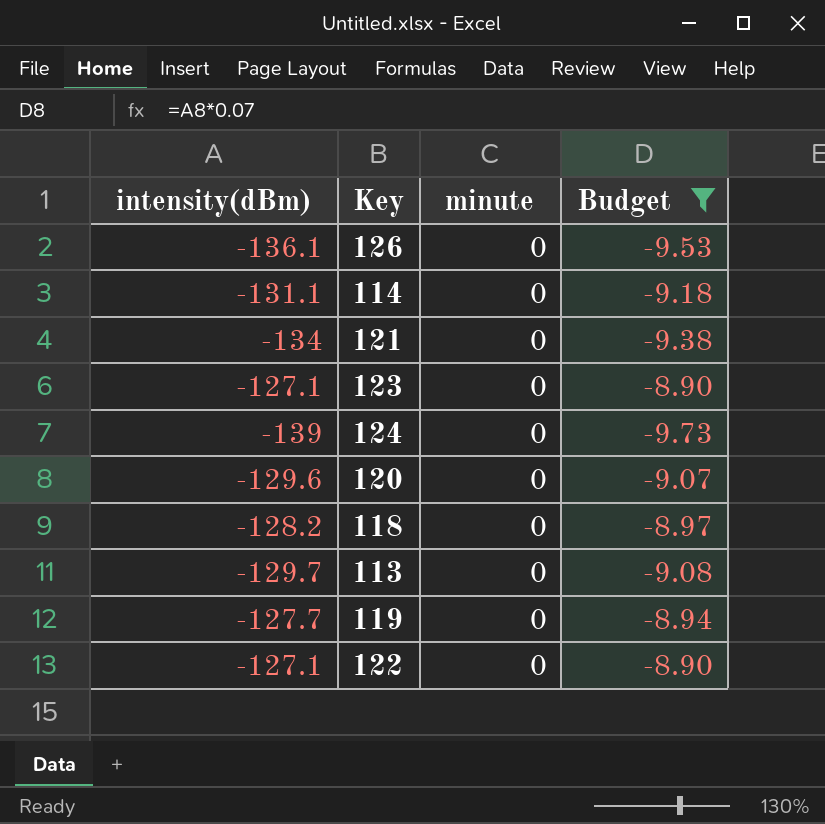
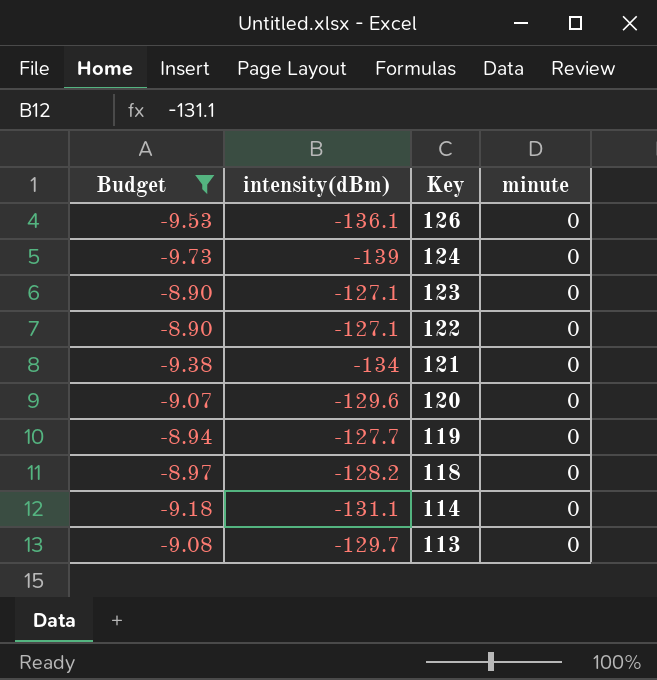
row order: none -> Key descending
column Budget | position: 4 -> 1

